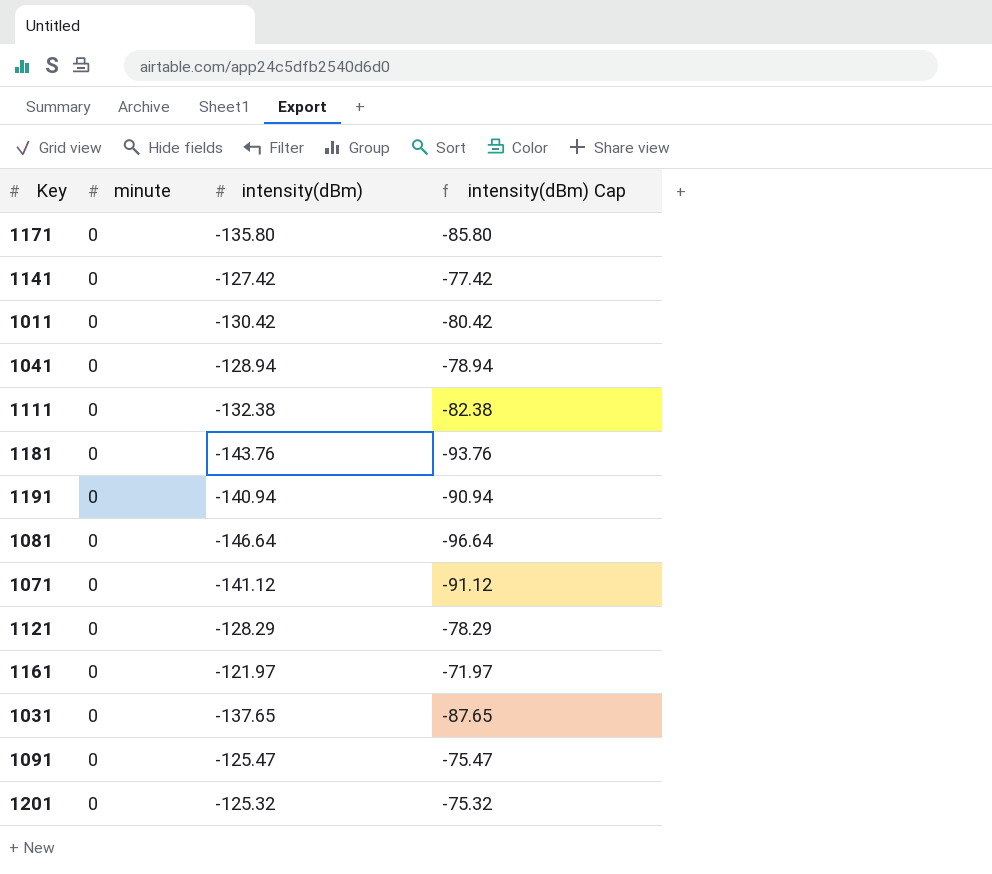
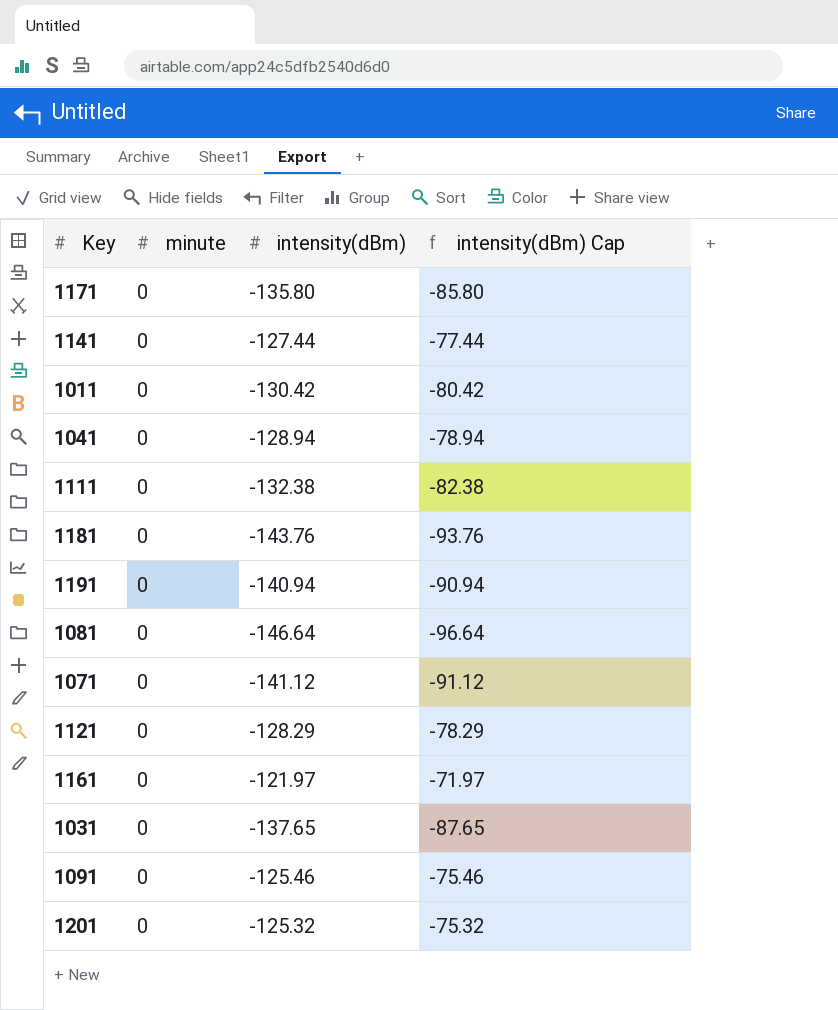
1141 | intensity(dBm): -127.42 -> -127.44
1141 | intensity(dBm) Cap: -77.42 -> -77.44
1091 | intensity(dBm): -125.47 -> -125.46
1091 | intensity(dBm) Cap: -75.47 -> -75.46

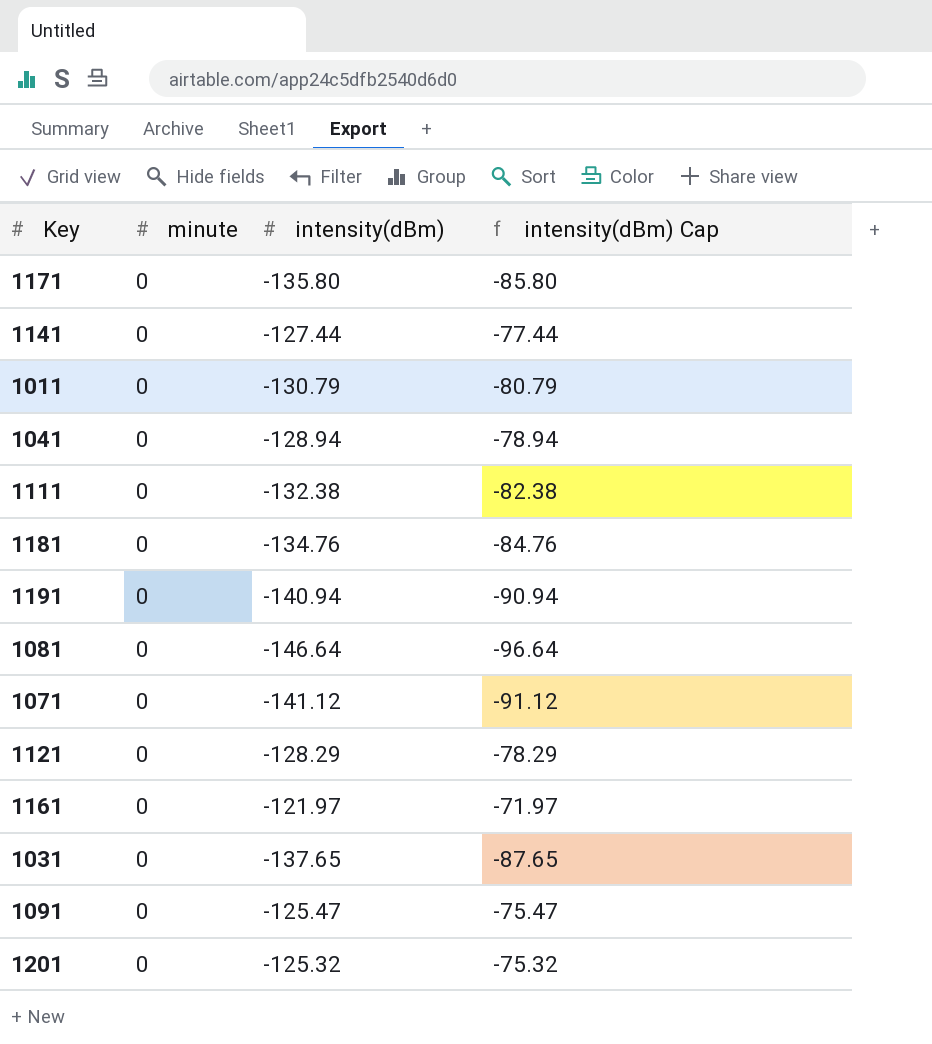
1011 | intensity(dBm): -130.42 -> -130.79
1011 | intensity(dBm) Cap: -80.42 -> -80.79
1181 | intensity(dBm): -143.76 -> -134.76
1181 | intensity(dBm) Cap: -93.76 -> -84.76
1091 | intensity(dBm): -125.46 -> -125.47
1091 | intensity(dBm) Cap: -75.46 -> -75.47

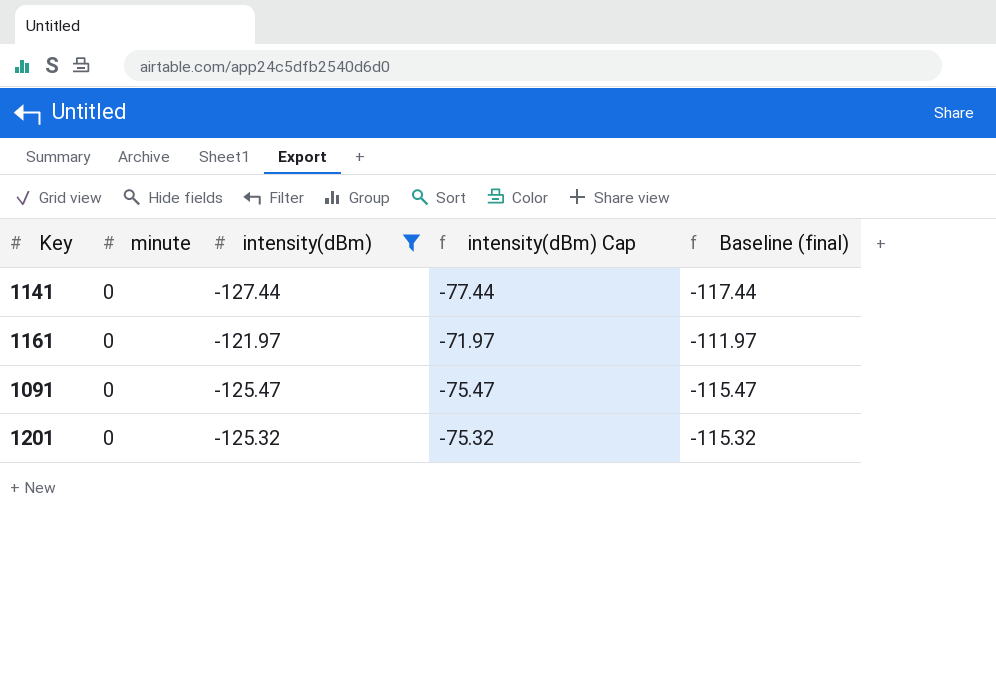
filter: none -> intensity(dBm) >= -127.44
column Baseline (final) | formula: none -> [intensity(dBm)] + 10

